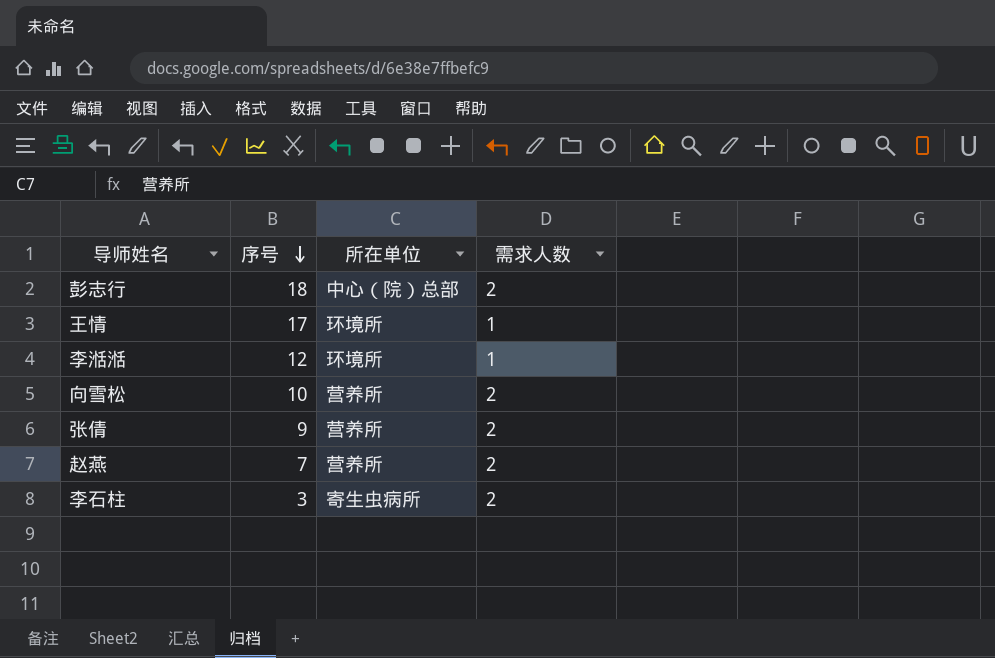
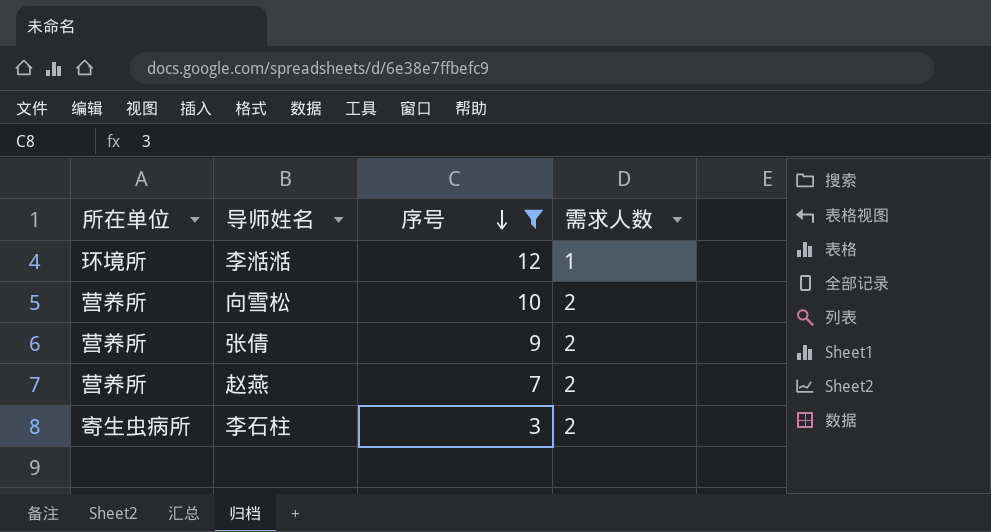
filter: none -> 序号 <= 12
column 所在单位 | position: 3 -> 1

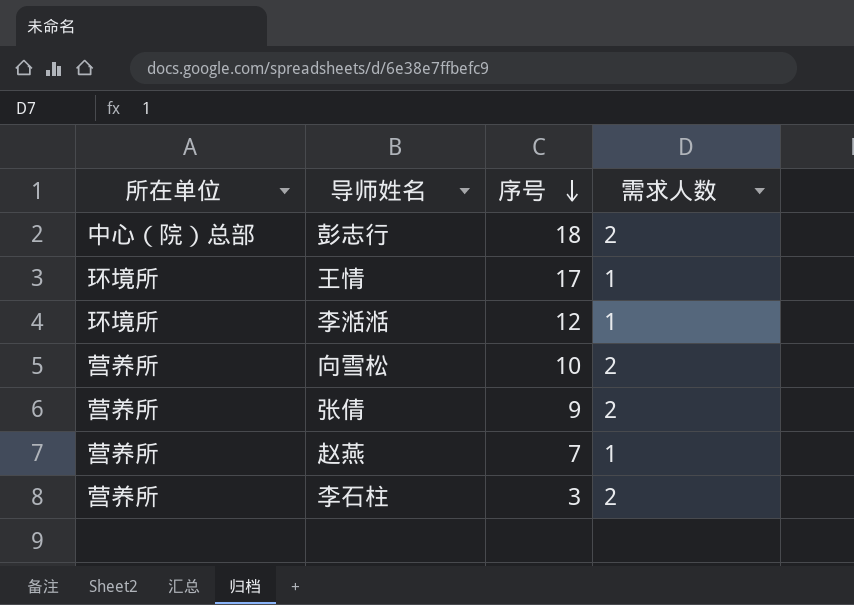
filter: 序号 <= 12 -> none
赵燕 | 需求人数: 2 -> 1
李石柱 | 所在单位: 寄生虫病所 -> 营养所

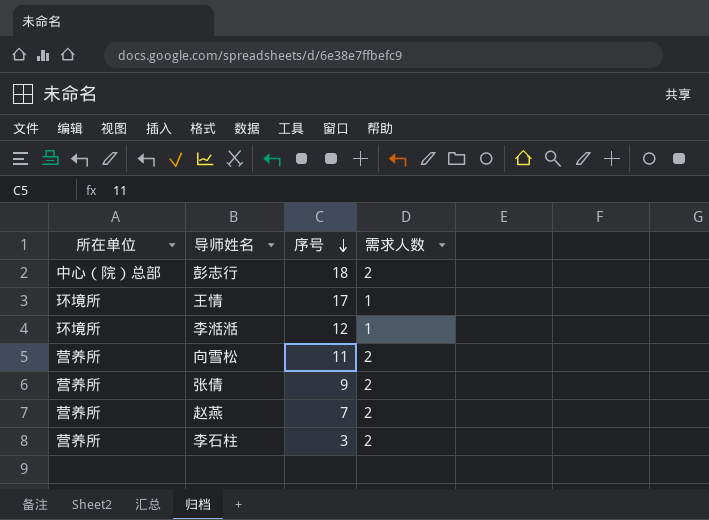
向雪松 | 序号: 10 -> 11
赵燕 | 需求人数: 1 -> 2

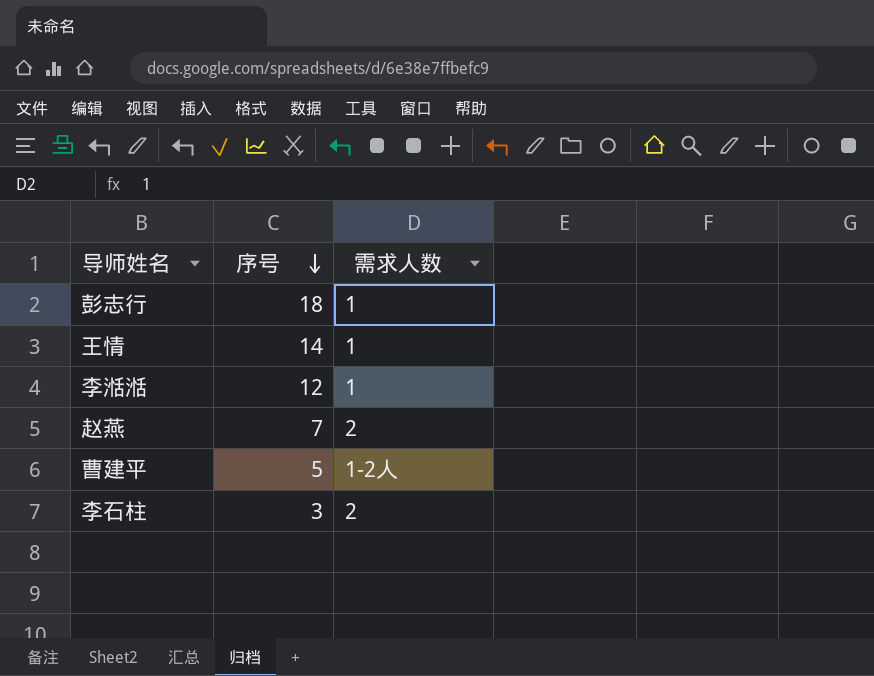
column 所在单位 | position: 1 -> none
row 向雪松: 营养所 | 11 | 2 -> none
row 张倩: 营养所 | 9 | 2 -> none
彭志行 | 需求人数: 2 -> 1
王情 | 序号: 17 -> 14
row 曹建平: none -> 5 | 1-2人

